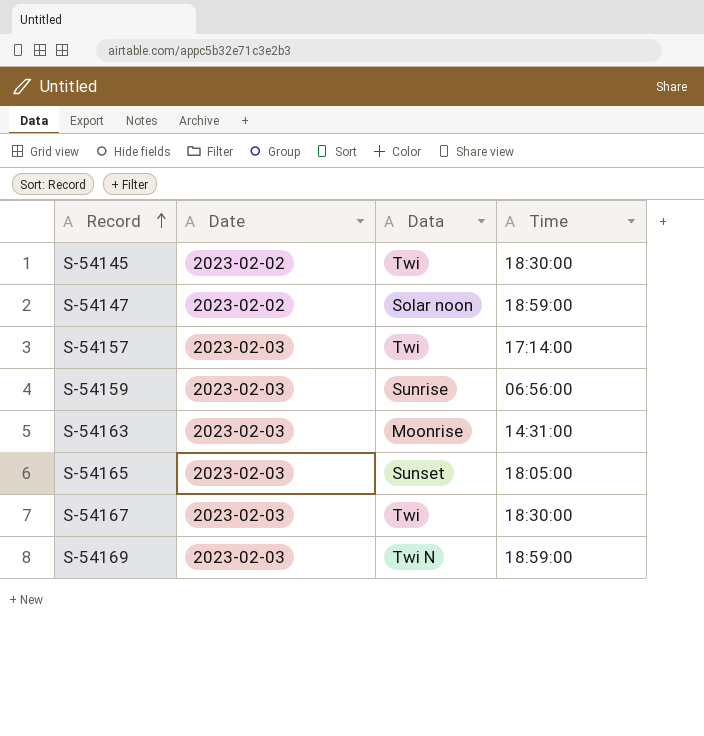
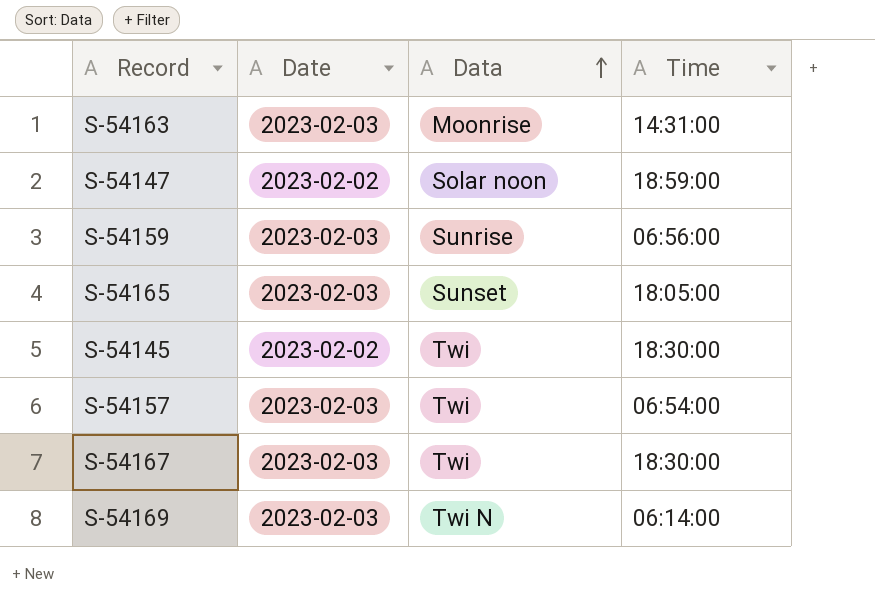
row order: Record ascending -> Data ascending
S-54157 | Time: 17:14:00 -> 06:54:00
S-54169 | Time: 18:59:00 -> 06:14:00

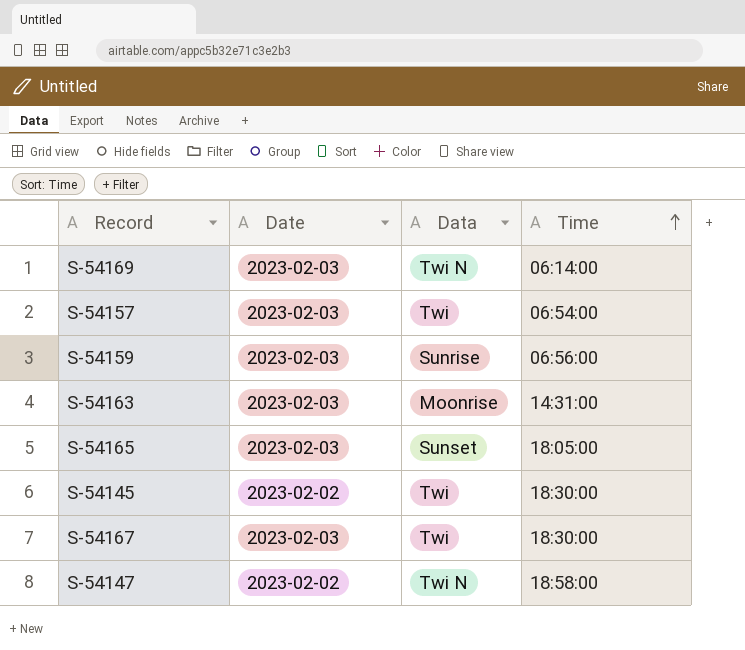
row order: Data ascending -> Time ascending
S-54147 | Data: Solar noon -> Twi N
S-54147 | Time: 18:59:00 -> 18:58:00

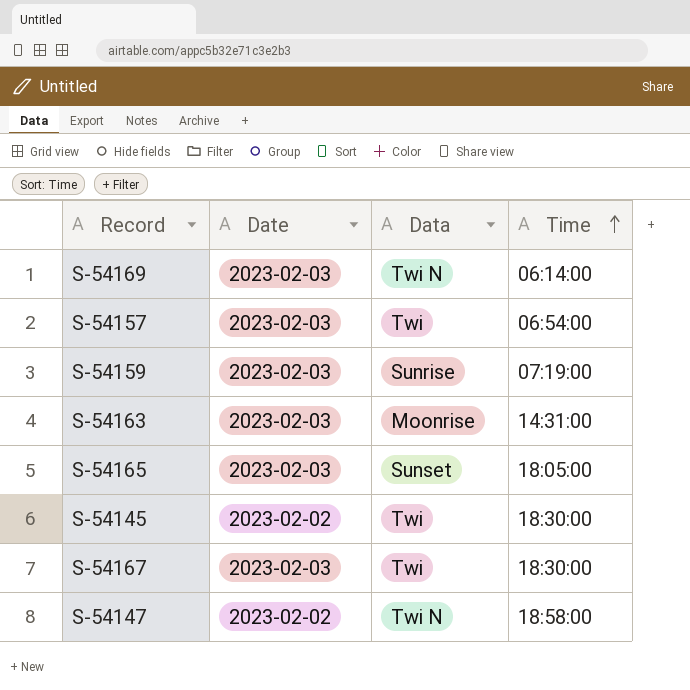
S-54159 | Time: 06:56:00 -> 07:19:00

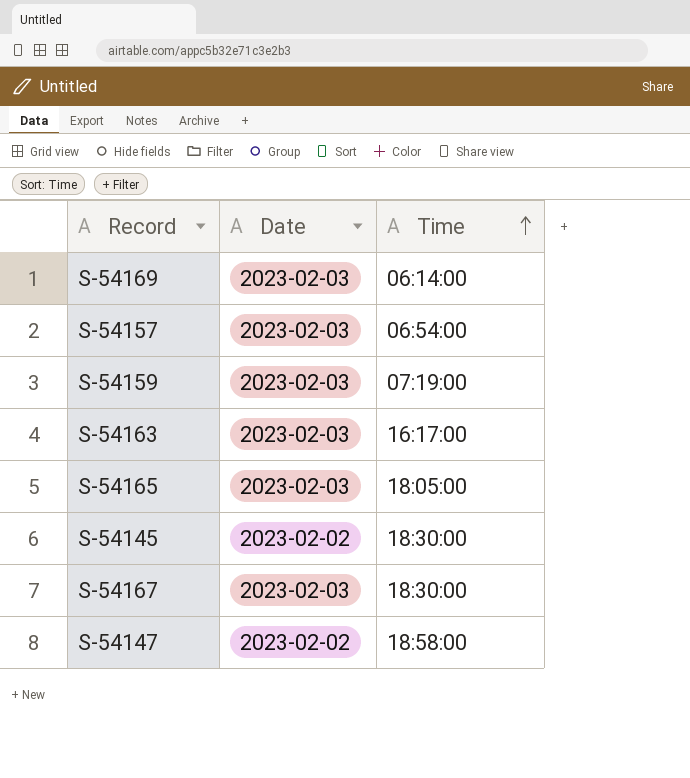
column Data | position: 3 -> none
S-54163 | Time: 14:31:00 -> 16:17:00

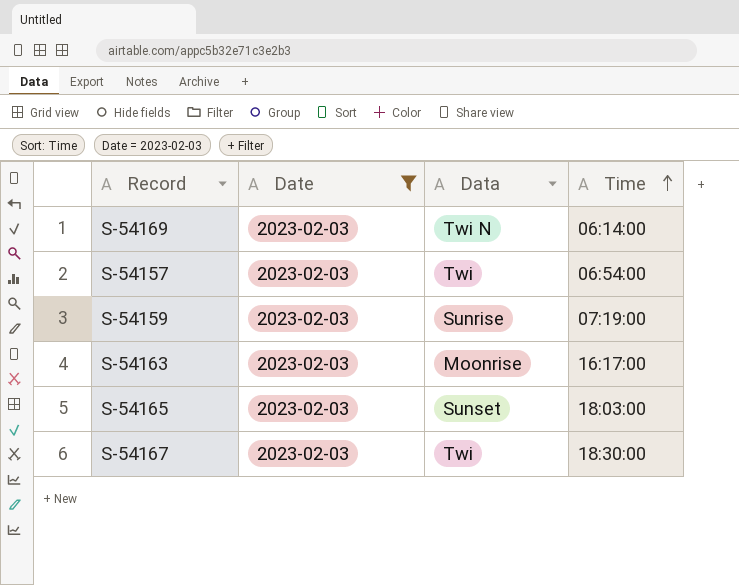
filter: none -> Date = 2023-02-03
column Data | position: none -> 3
S-54165 | Time: 18:05:00 -> 18:03:00

